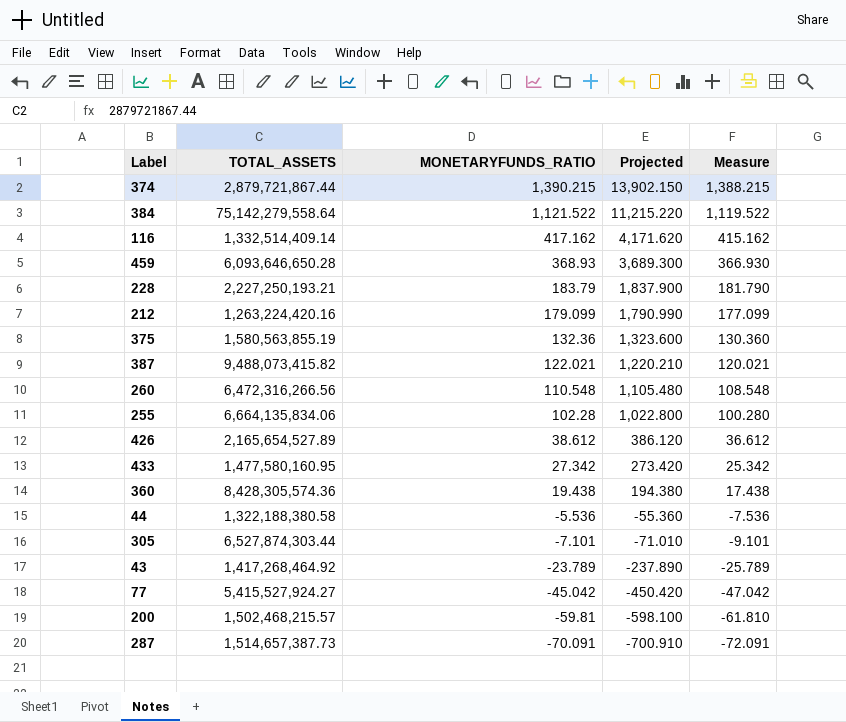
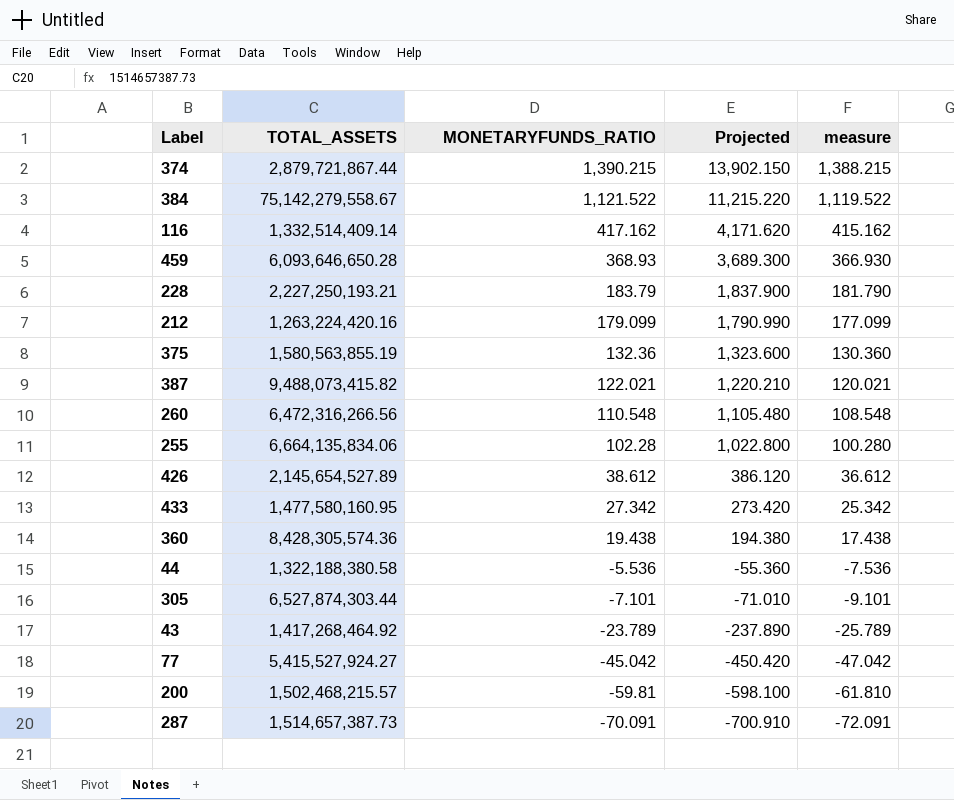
column name: Measure -> measure
384 | TOTAL_ASSETS: 75,142,279,558.64 -> 75,142,279,558.67
426 | TOTAL_ASSETS: 2,165,654,527.89 -> 2,145,654,527.89

